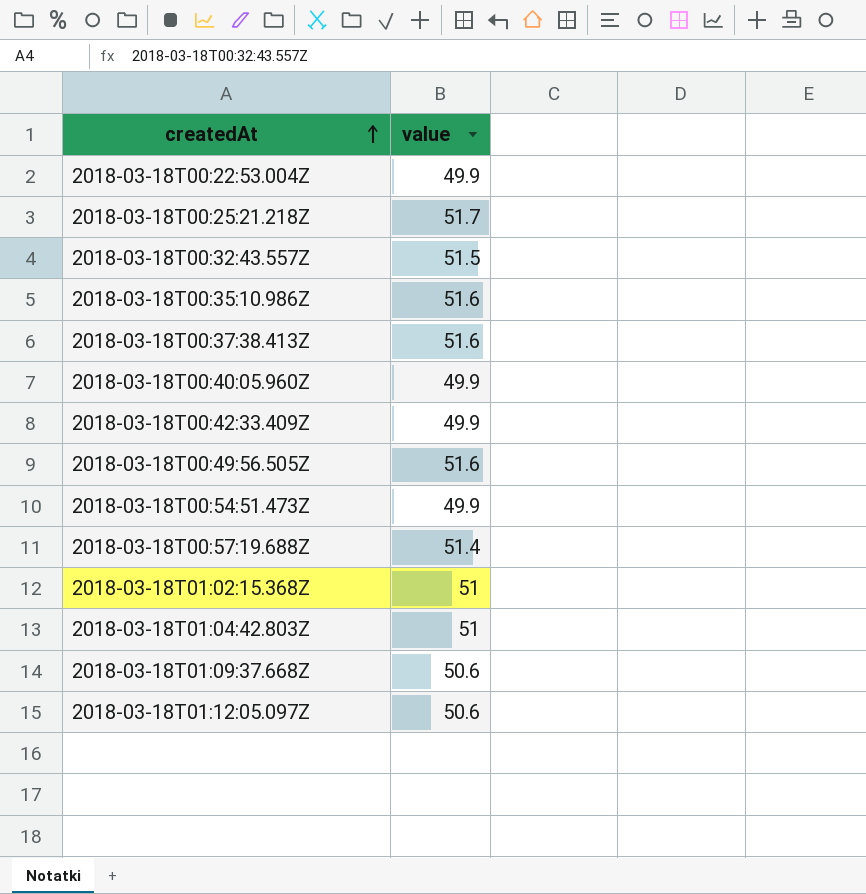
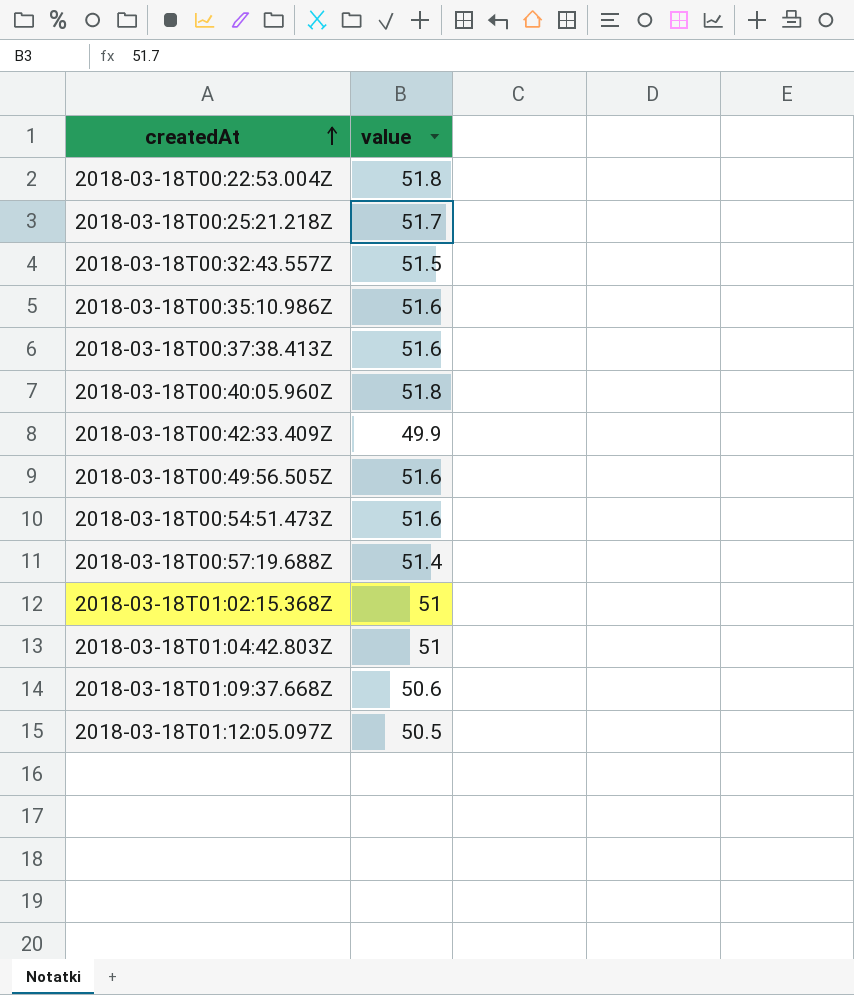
2018-03-18T00:22:53.004Z | value: 49.9 -> 51.8
2018-03-18T00:40:05.960Z | value: 49.9 -> 51.8
2018-03-18T00:54:51.473Z | value: 49.9 -> 51.6
2018-03-18T01:12:05.097Z | value: 50.6 -> 50.5

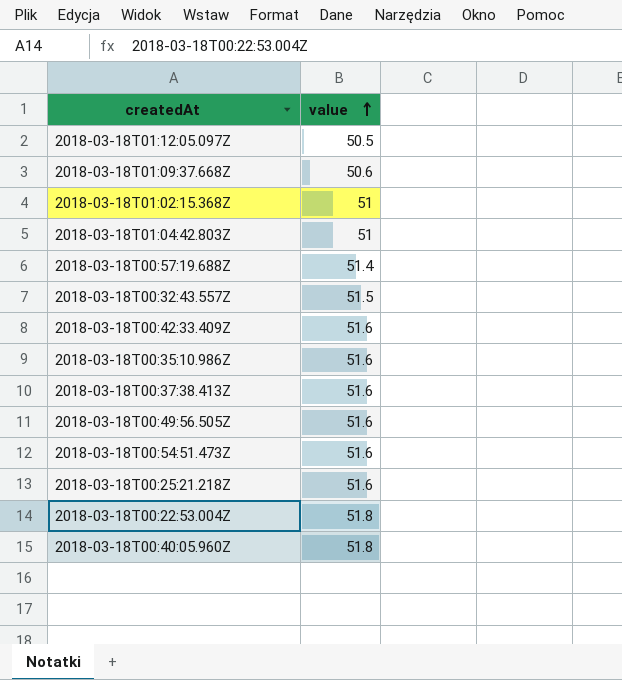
row order: createdAt ascending -> value ascending
2018-03-18T00:42:33.409Z | value: 49.9 -> 51.6
2018-03-18T00:25:21.218Z | value: 51.7 -> 51.6

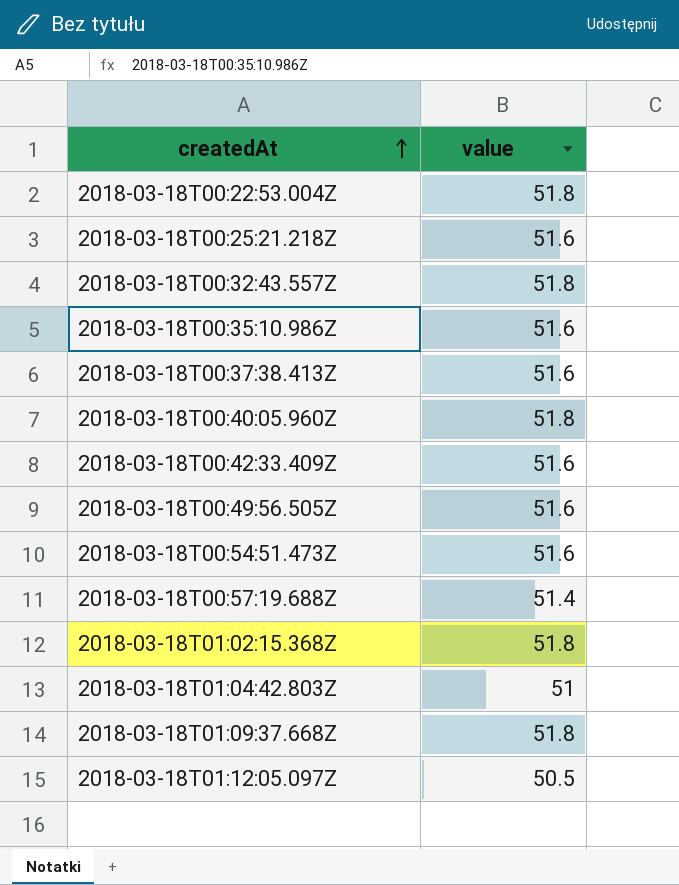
row order: value ascending -> createdAt ascending
2018-03-18T00:32:43.557Z | value: 51.5 -> 51.8
2018-03-18T01:02:15.368Z | value: 51 -> 51.8
2018-03-18T01:09:37.668Z | value: 50.6 -> 51.8

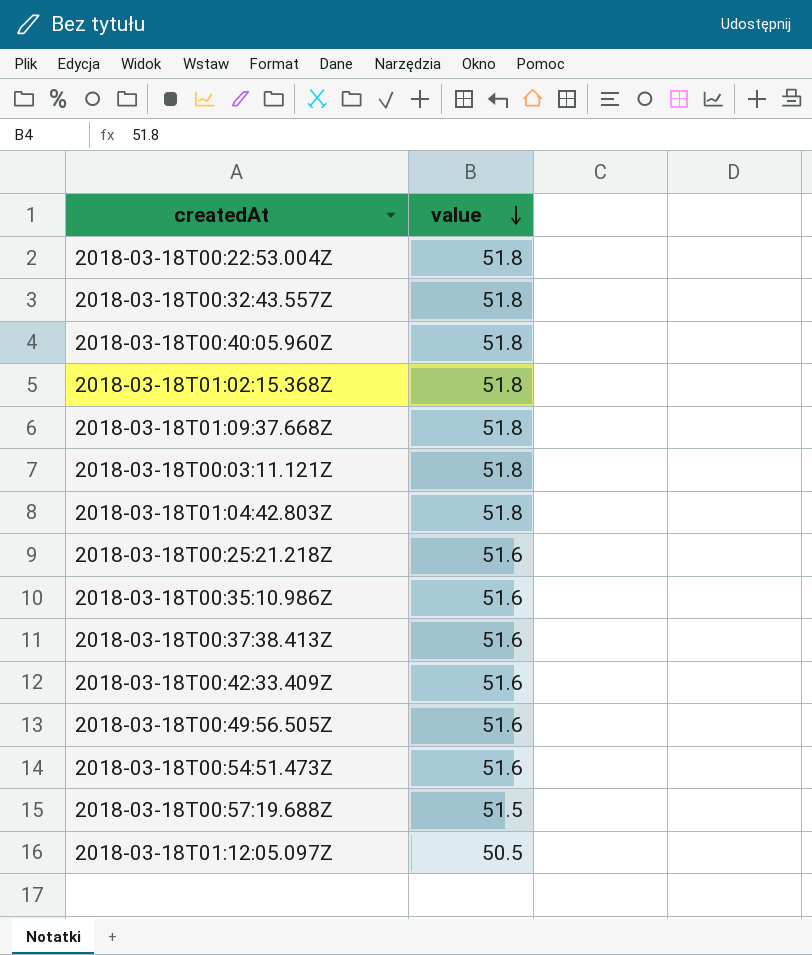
row order: createdAt ascending -> value descending
row 2018-03-18T00:03:11.121Z: none -> 51.8
2018-03-18T01:04:42.803Z | value: 51 -> 51.8
2018-03-18T00:57:19.688Z | value: 51.4 -> 51.5

